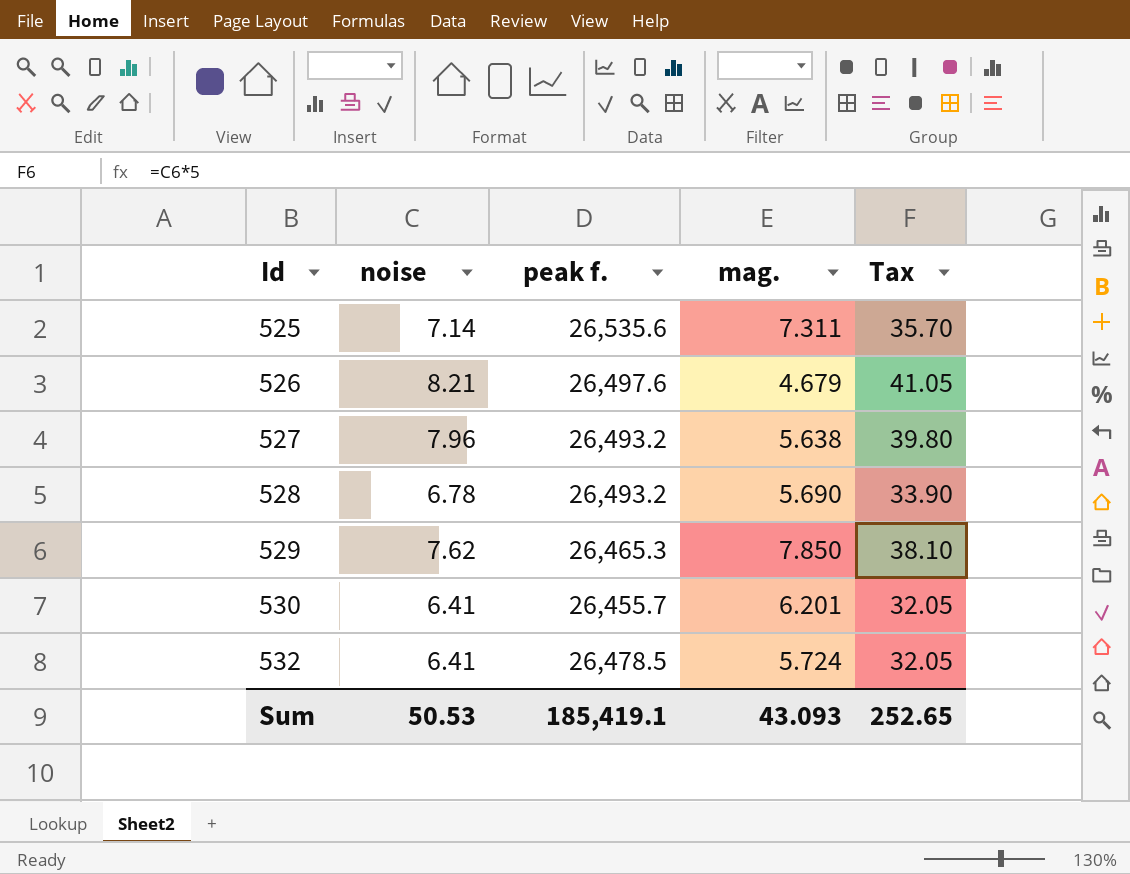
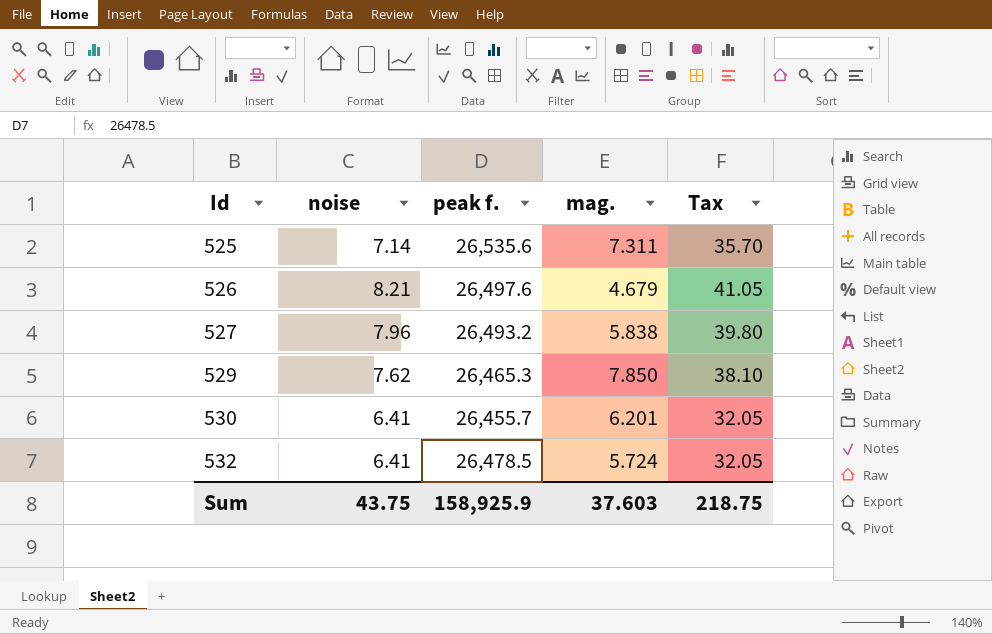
row 528: 6.78 | 26,493.2 | 5.690 | 33.90 -> none
527 | mag.: 5.638 -> 5.838
Sum | noise: 50.53 -> 43.75
Sum | peak f.: 185,419.1 -> 158,925.9
Sum | mag.: 43.093 -> 37.603
Sum | Tax: 252.65 -> 218.75

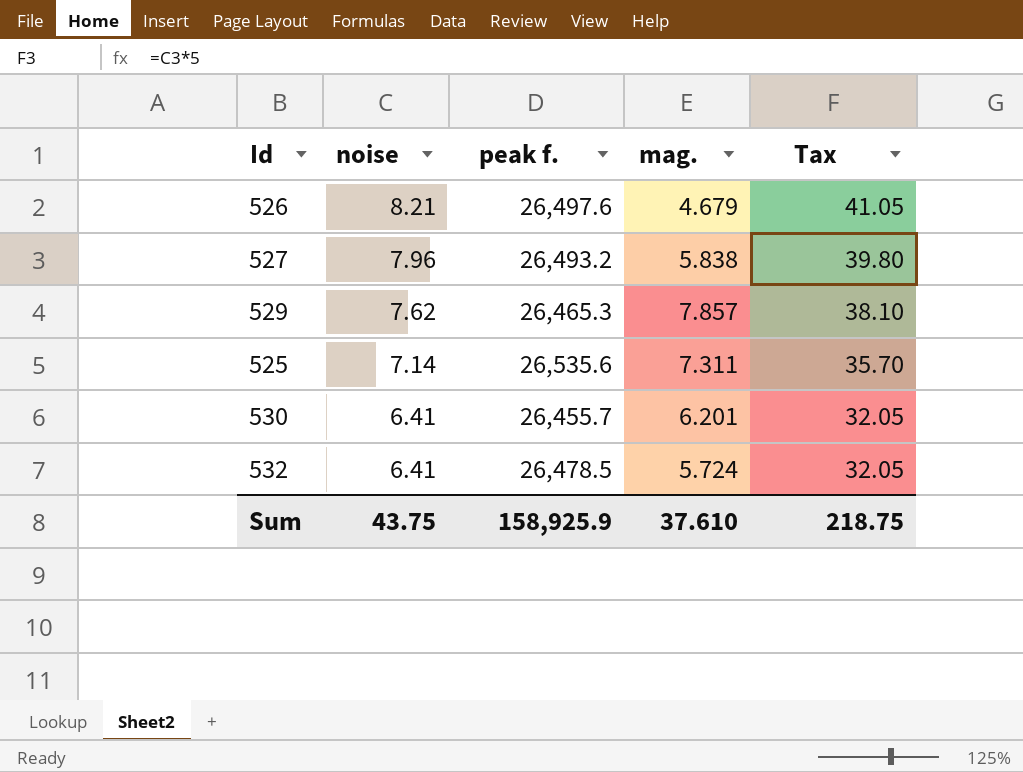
row order: Id ascending -> noise descending
529 | mag.: 7.850 -> 7.857
Sum | mag.: 37.603 -> 37.610

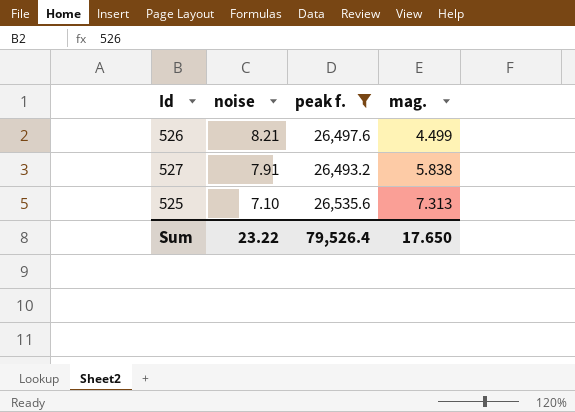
filter: none -> peak f. >= 26,493.2
column Tax | formula: [noise] * 5 -> none
526 | mag.: 4.679 -> 4.499
527 | noise: 7.96 -> 7.91
525 | noise: 7.14 -> 7.10
525 | mag.: 7.311 -> 7.313
Sum | noise: 43.75 -> 23.22
Sum | peak f.: 158,925.9 -> 79,526.4
Sum | mag.: 37.610 -> 17.650

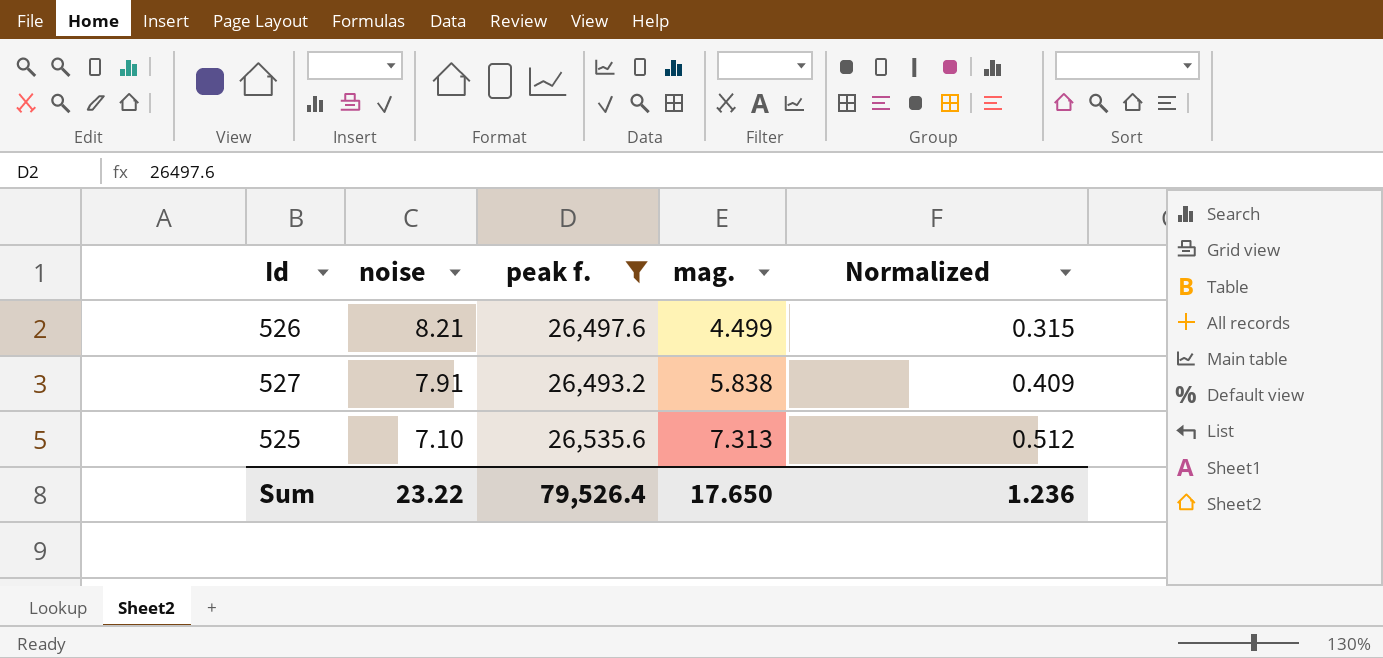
column Normalized | formula: none -> [mag.] * 0.07

